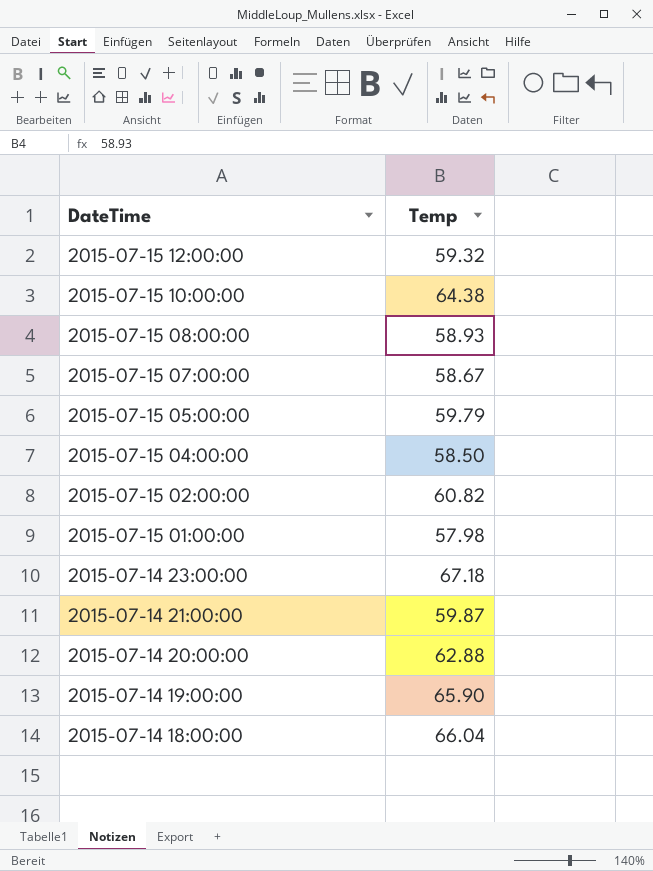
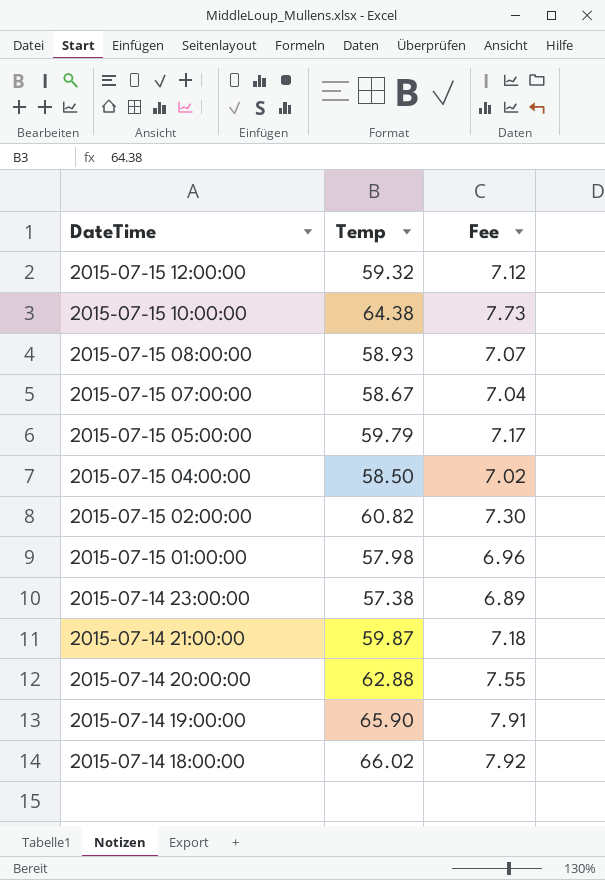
column Fee | formula: none -> [Temp] * 0.12
2015-07-14 23:00:00 | Temp: 67.18 -> 57.38
2015-07-14 18:00:00 | Temp: 66.04 -> 66.02

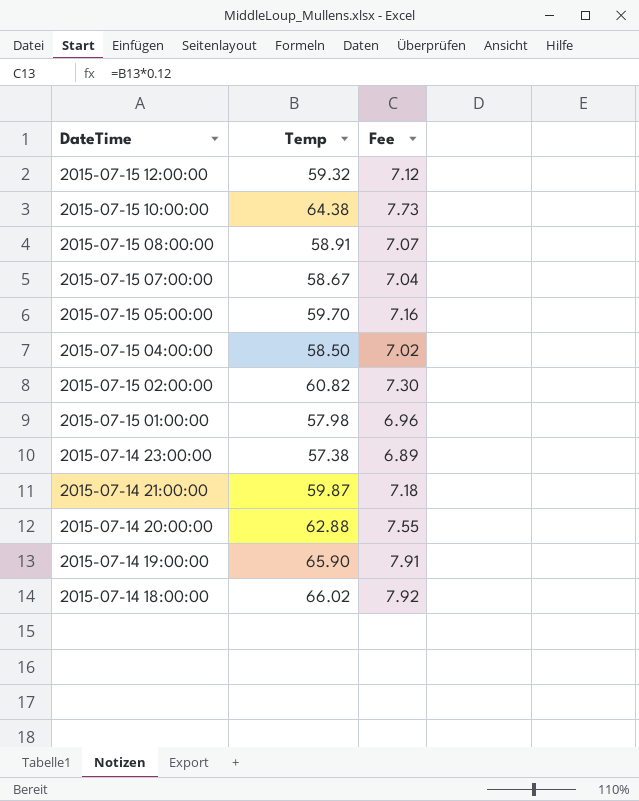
2015-07-15 08:00:00 | Temp: 58.93 -> 58.91
2015-07-15 05:00:00 | Temp: 59.79 -> 59.70
2015-07-15 05:00:00 | Fee: 7.17 -> 7.16

